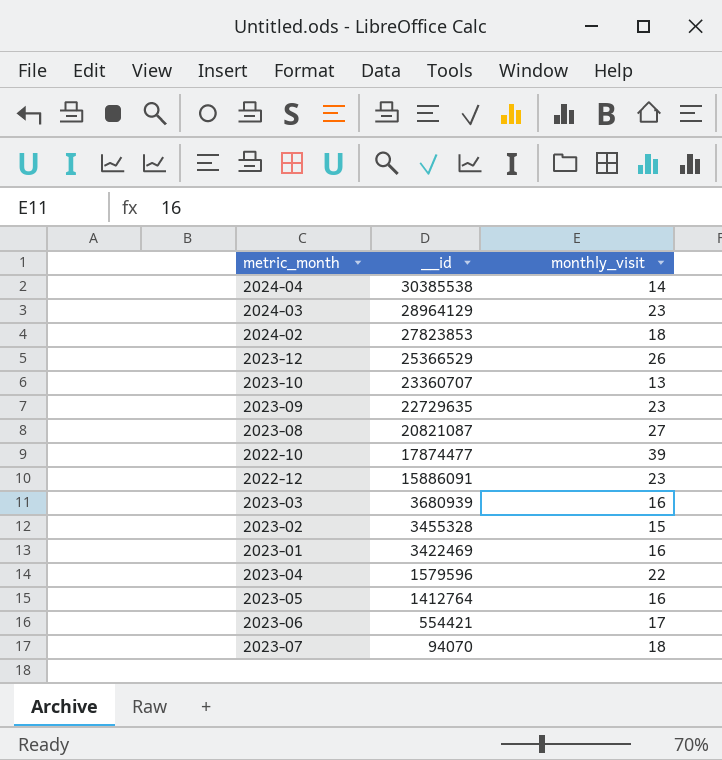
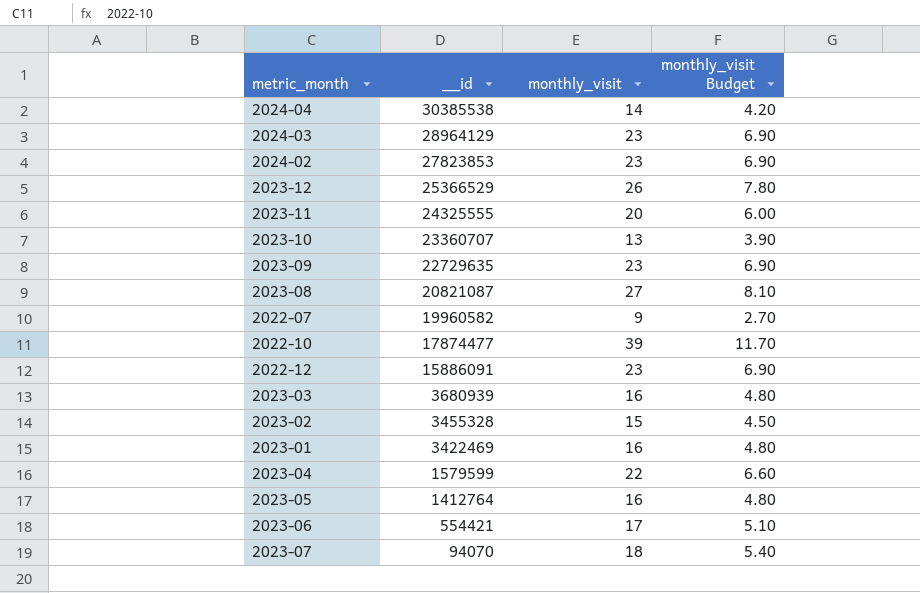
column monthly_visit Budget | formula: none -> [monthly_visit] * 0.3
2024-02 | monthly_visit: 18 -> 23
row 2023-11: none -> 24325555 | 20 | 6.00
row 2022-07: none -> 19960582 | 9 | 2.70
2023-04 | __id: 1579596 -> 1579599

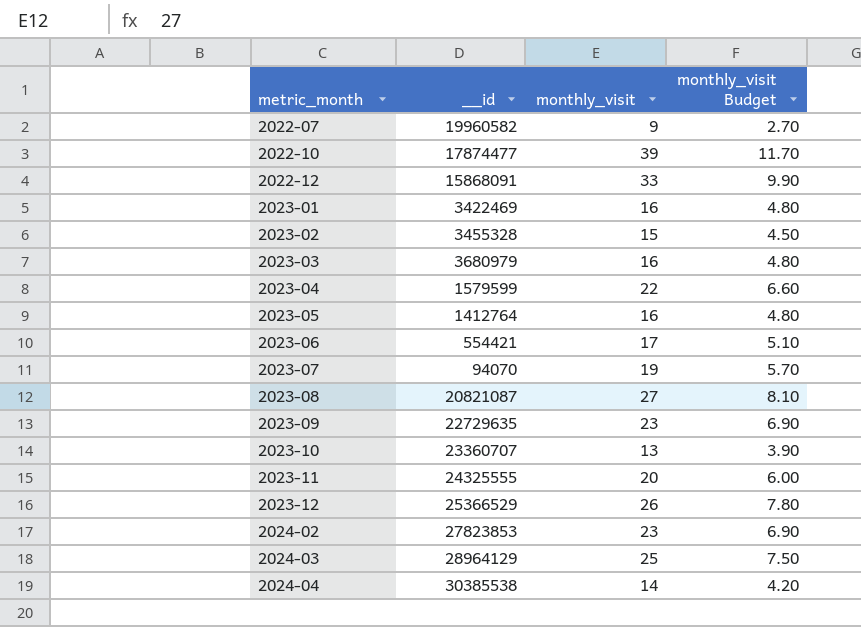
row order: __id descending -> metric_month ascending
2022-12 | __id: 15886091 -> 15868091
2022-12 | monthly_visit: 23 -> 33
2022-12 | monthly_visit Budget: 6.90 -> 9.90
2023-03 | __id: 3680939 -> 3680979
2023-07 | monthly_visit: 18 -> 19
2023-07 | monthly_visit Budget: 5.40 -> 5.70
2024-03 | monthly_visit: 23 -> 25
2024-03 | monthly_visit Budget: 6.90 -> 7.50

